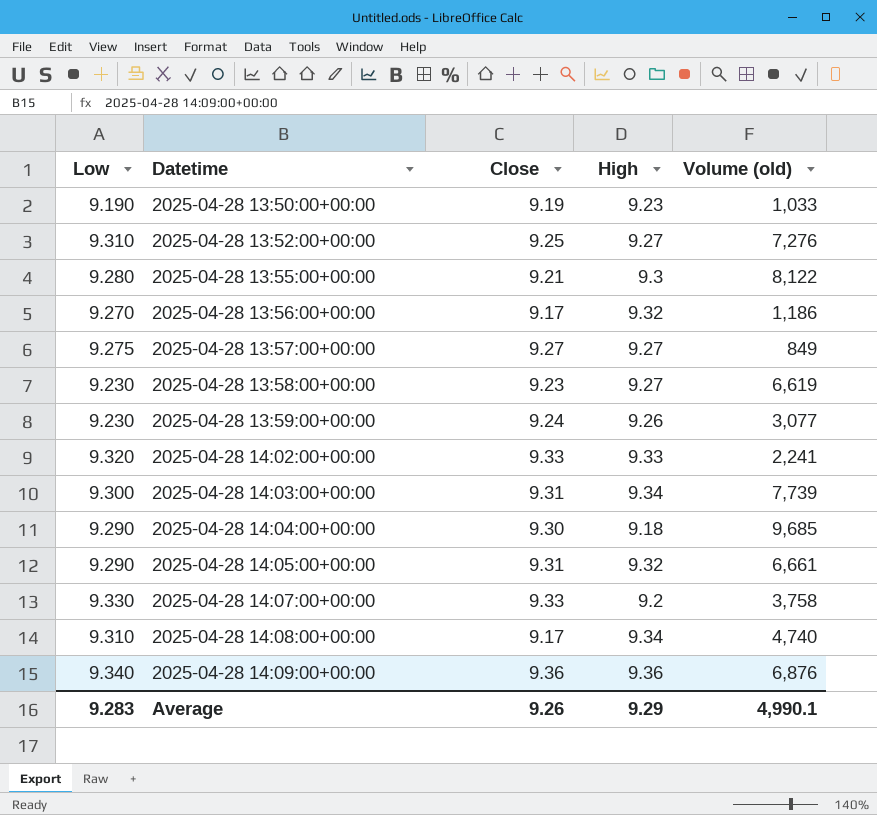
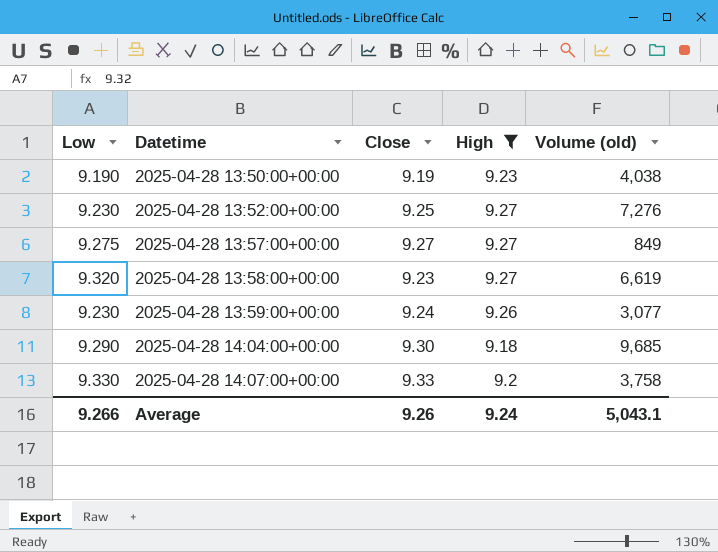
filter: none -> High <= 9.27
2025-04-28 13:50:00+00:00 | Volume (old): 1,033 -> 4,038
2025-04-28 13:52:00+00:00 | Low: 9.310 -> 9.230
2025-04-28 13:58:00+00:00 | Low: 9.230 -> 9.320
Average | Low: 9.283 -> 9.266
Average | High: 9.29 -> 9.24
Average | Volume (old): 4,990.1 -> 5,043.1

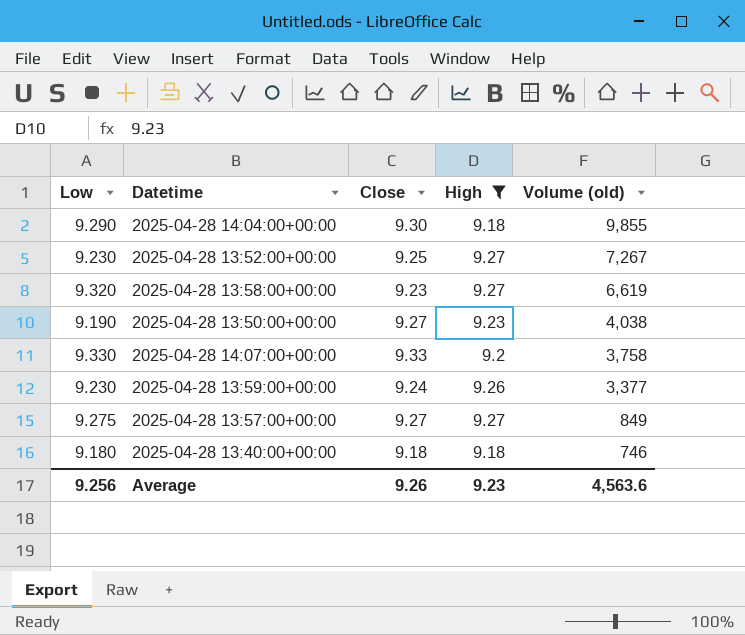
row order: Datetime ascending -> Volume (old) descending
2025-04-28 14:04:00+00:00 | Volume (old): 9,685 -> 9,855
2025-04-28 13:52:00+00:00 | Volume (old): 7,276 -> 7,267
2025-04-28 13:50:00+00:00 | Close: 9.19 -> 9.27
2025-04-28 13:59:00+00:00 | Volume (old): 3,077 -> 3,377
row 2025-04-28 13:40:00+00:00: none -> 9.180 | 9.18 | 9.18 | 746
Average | Low: 9.266 -> 9.256
Average | High: 9.24 -> 9.23
Average | Volume (old): 5,043.1 -> 4,563.6

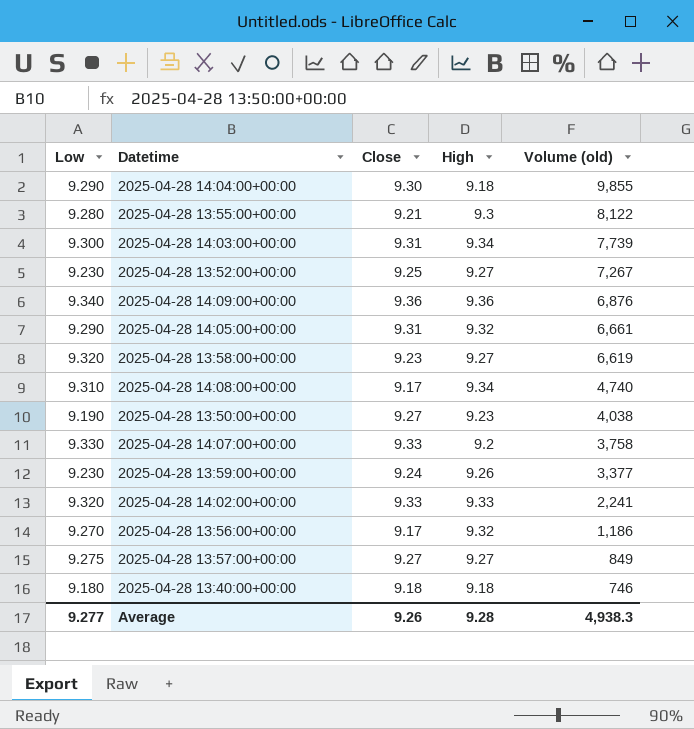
filter: High <= 9.27 -> none
Average | Low: 9.256 -> 9.277
Average | High: 9.23 -> 9.28
Average | Volume (old): 4,563.6 -> 4,938.3

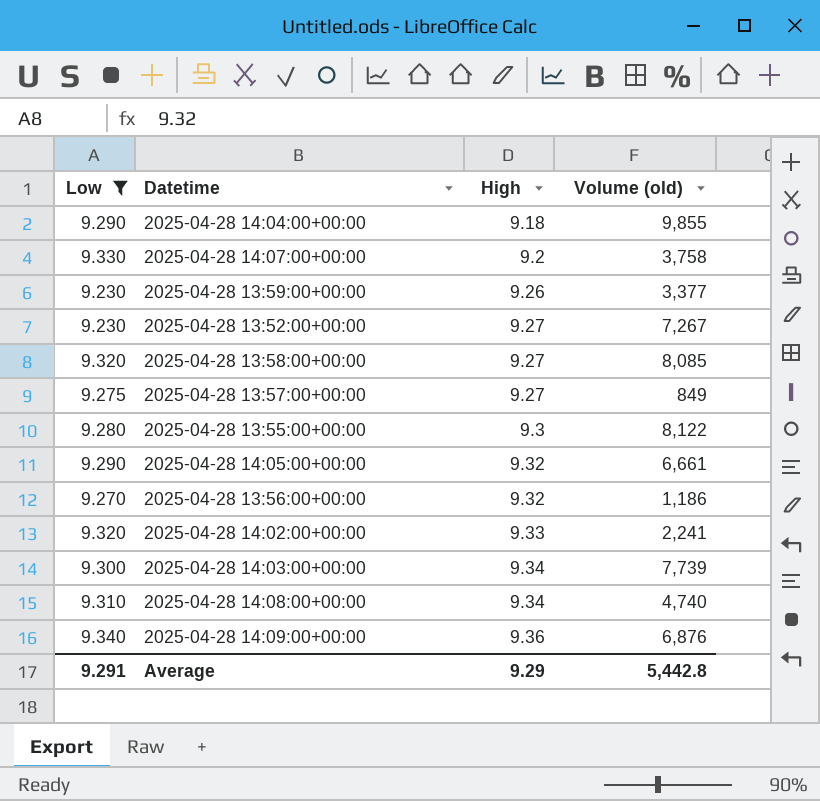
filter: none -> Low >= 9.230
row order: Volume (old) descending -> High ascending
column Close | position: 3 -> none
2025-04-28 13:58:00+00:00 | Volume (old): 6,619 -> 8,085
Average | Low: 9.277 -> 9.291
Average | High: 9.28 -> 9.29
Average | Volume (old): 4,938.3 -> 5,442.8

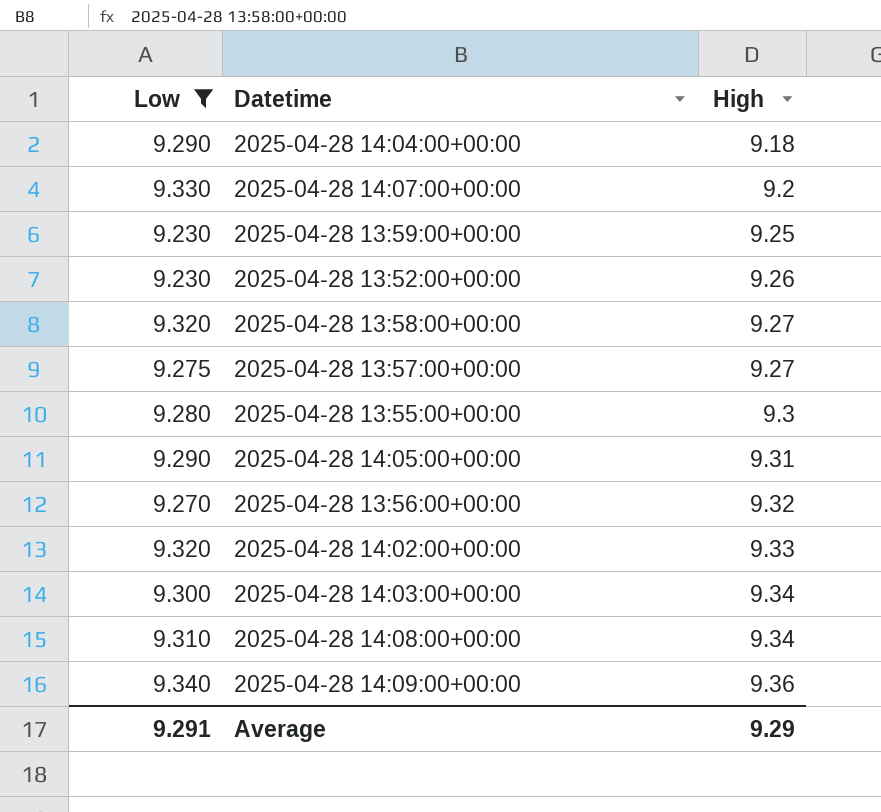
column Volume (old) | position: 4 -> none
2025-04-28 13:59:00+00:00 | High: 9.26 -> 9.25
2025-04-28 13:52:00+00:00 | High: 9.27 -> 9.26
2025-04-28 14:05:00+00:00 | High: 9.32 -> 9.31

